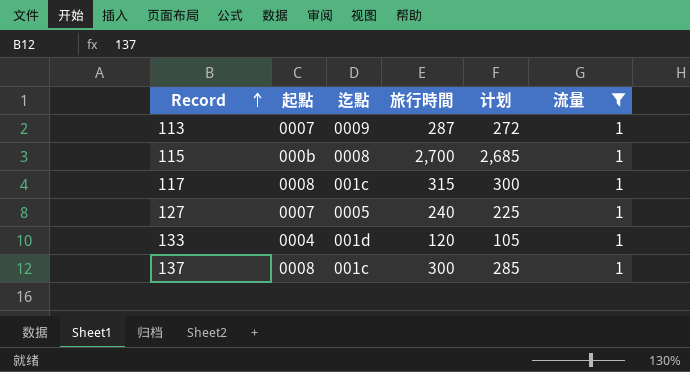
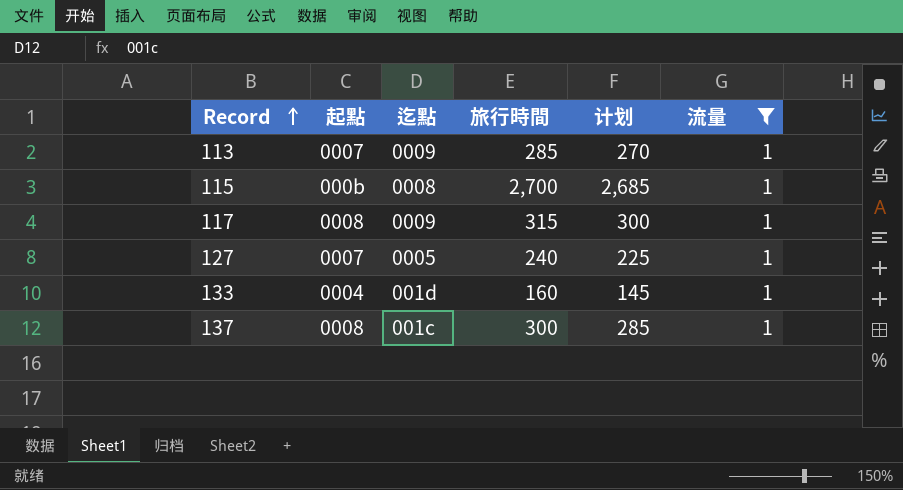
113 | 旅行時間: 287 -> 285
113 | 计划: 272 -> 270
117 | 迄點: 001c -> 0009
133 | 旅行時間: 120 -> 160
133 | 计划: 105 -> 145

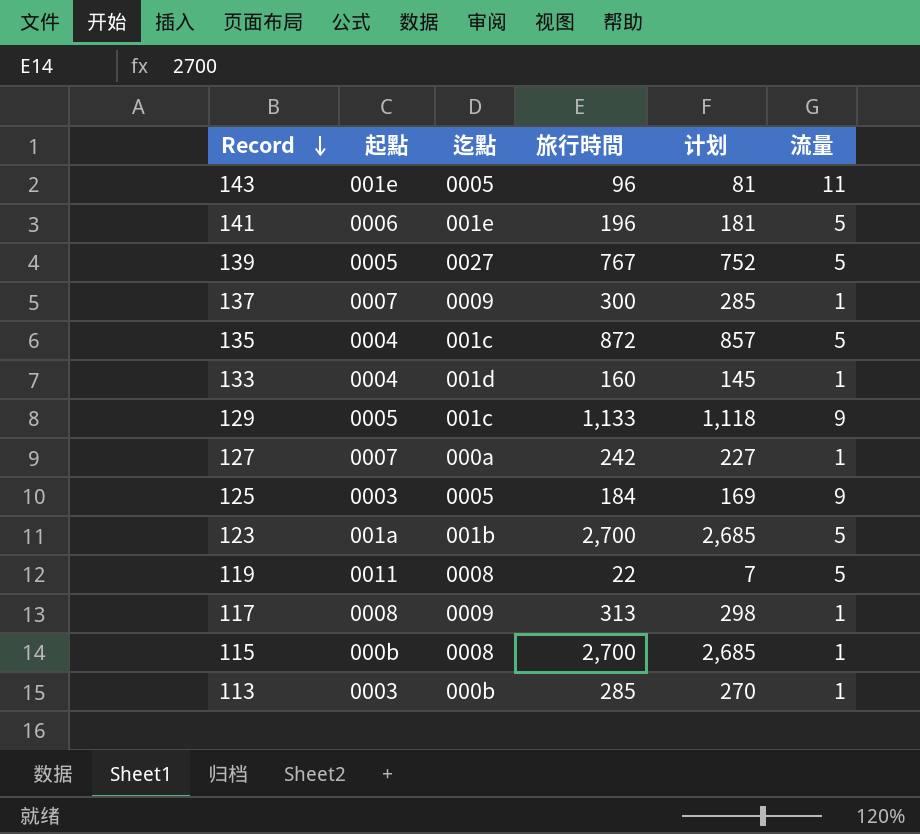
filter: 流量 = 1 -> none
row order: Record ascending -> Record descending
137 | 起點: 0008 -> 0007
137 | 迄點: 001c -> 0009
127 | 迄點: 0005 -> 000a
127 | 旅行時間: 240 -> 242
127 | 计划: 225 -> 227
117 | 旅行時間: 315 -> 313
117 | 计划: 300 -> 298
113 | 起點: 0007 -> 0003
113 | 迄點: 0009 -> 000b

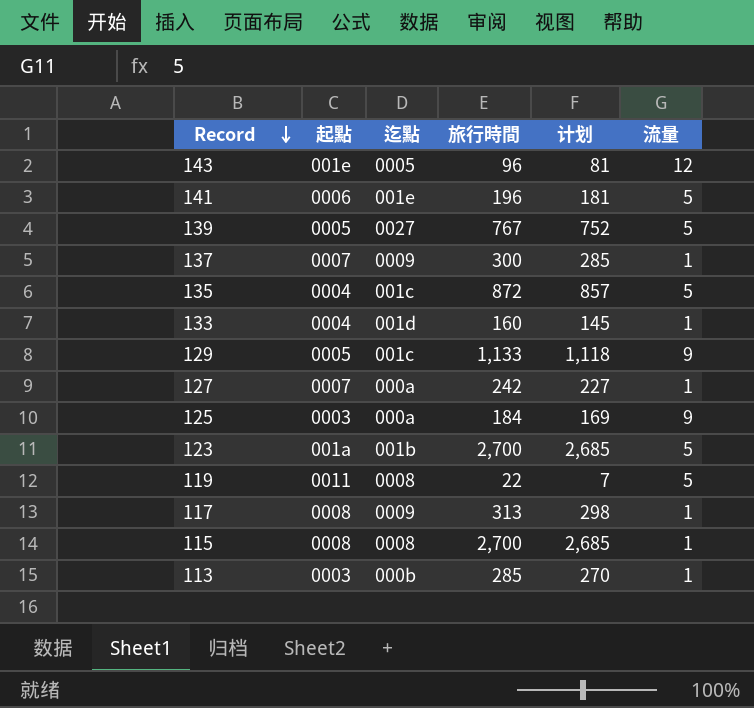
143 | 流量: 11 -> 12
125 | 迄點: 0005 -> 000a
115 | 起點: 000b -> 0008

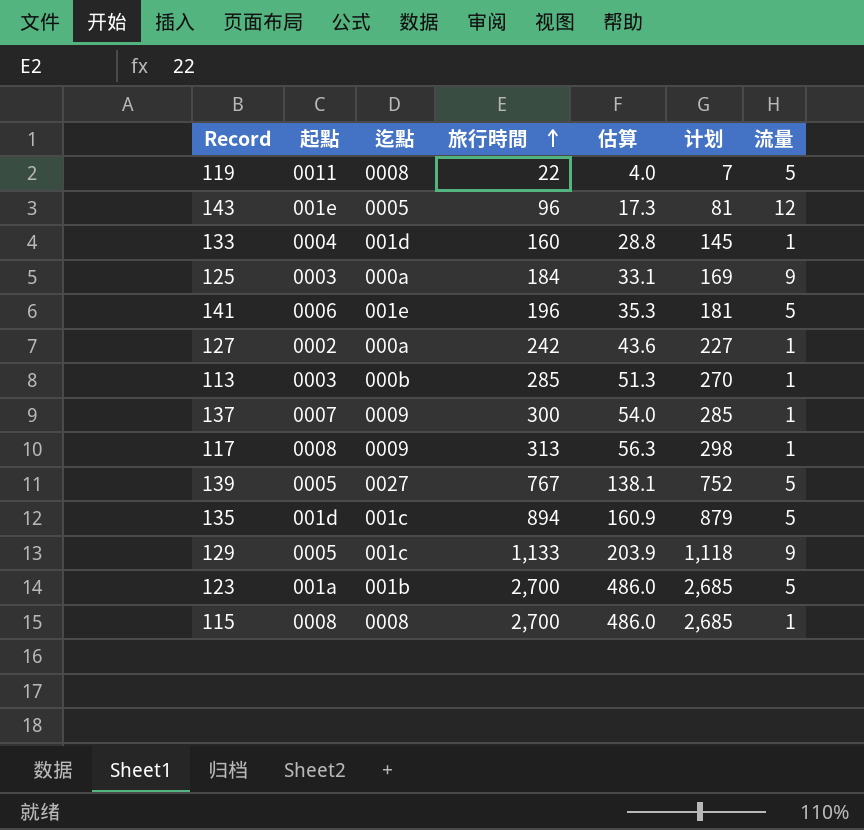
row order: Record descending -> 旅行時間 ascending
column 估算 | formula: none -> [旅行時間] * 0.18
127 | 起點: 0007 -> 0002
135 | 起點: 0004 -> 001d
135 | 旅行時間: 872 -> 894
135 | 计划: 857 -> 879

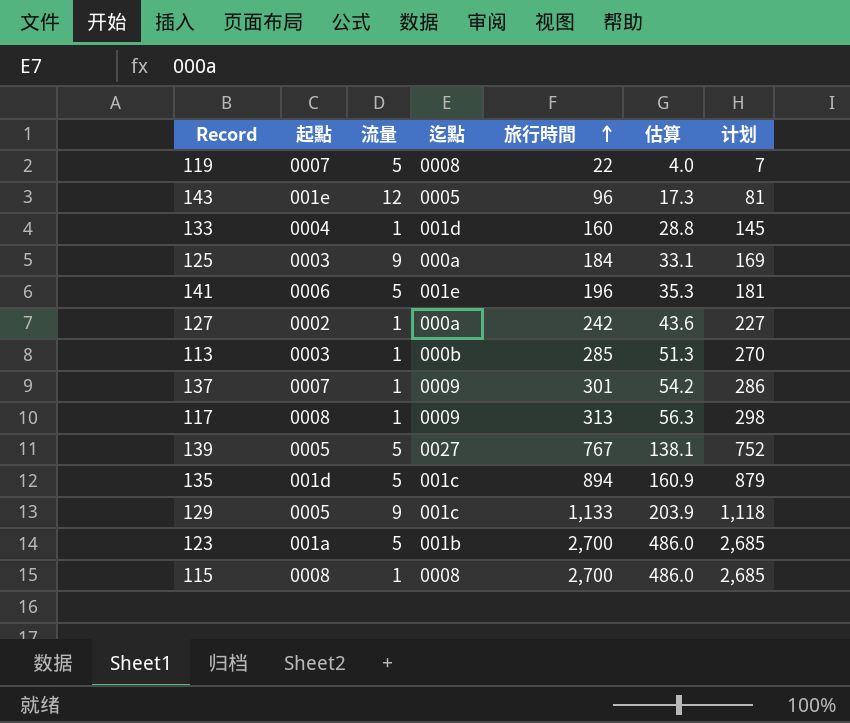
column 流量 | position: 7 -> 3
119 | 起點: 0011 -> 0007
137 | 旅行時間: 300 -> 301
137 | 估算: 54.0 -> 54.2
137 | 计划: 285 -> 286

